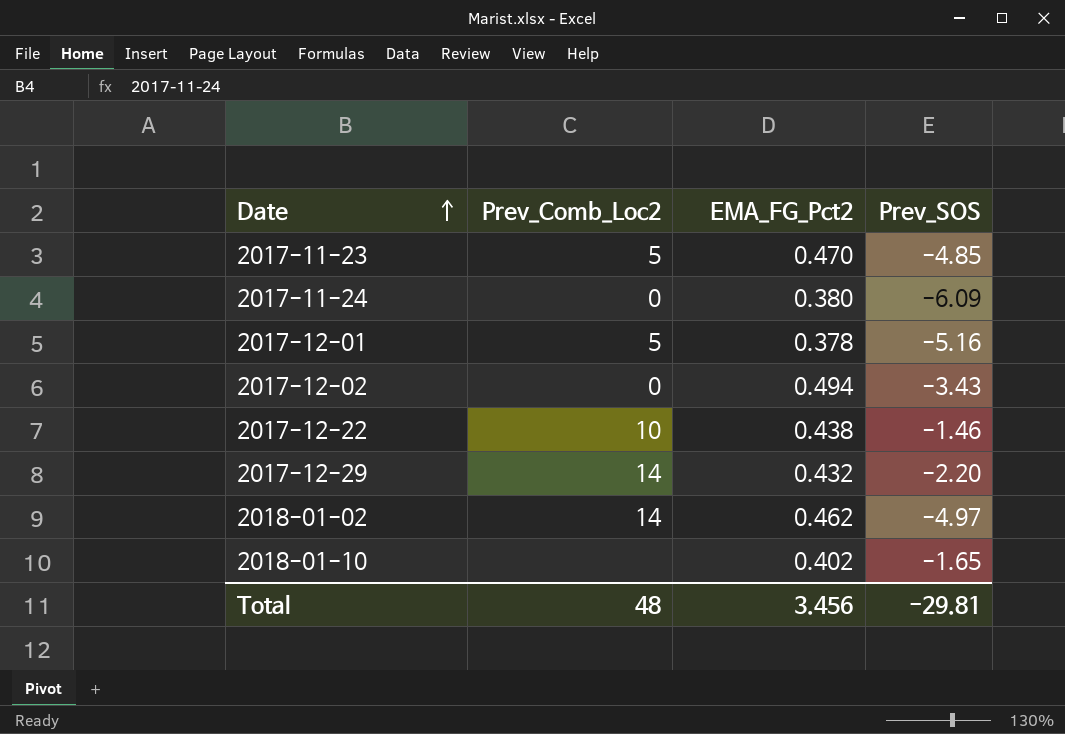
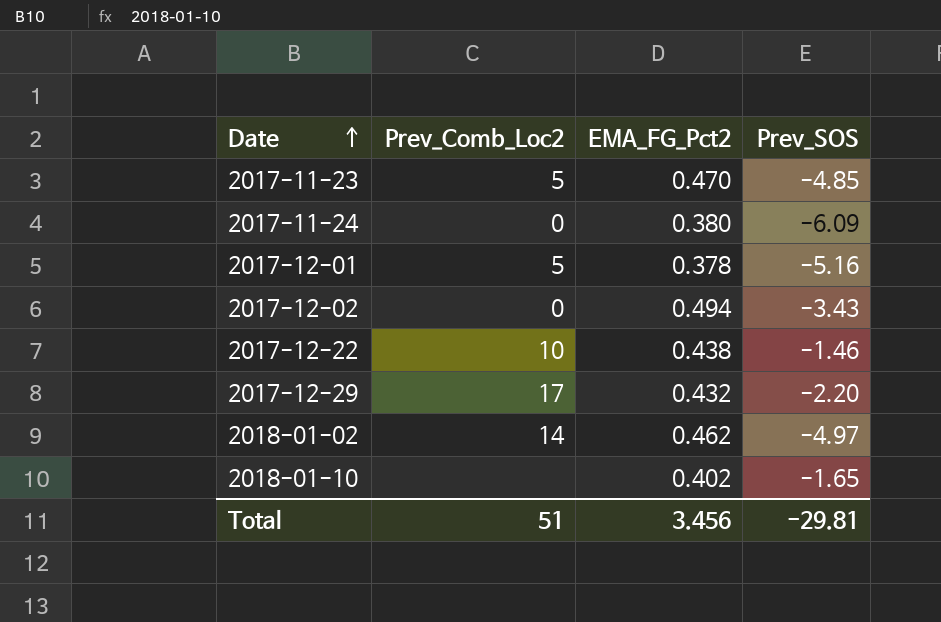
2017-12-29 | Prev_Comb_Loc2: 14 -> 17
Total | Prev_Comb_Loc2: 48 -> 51

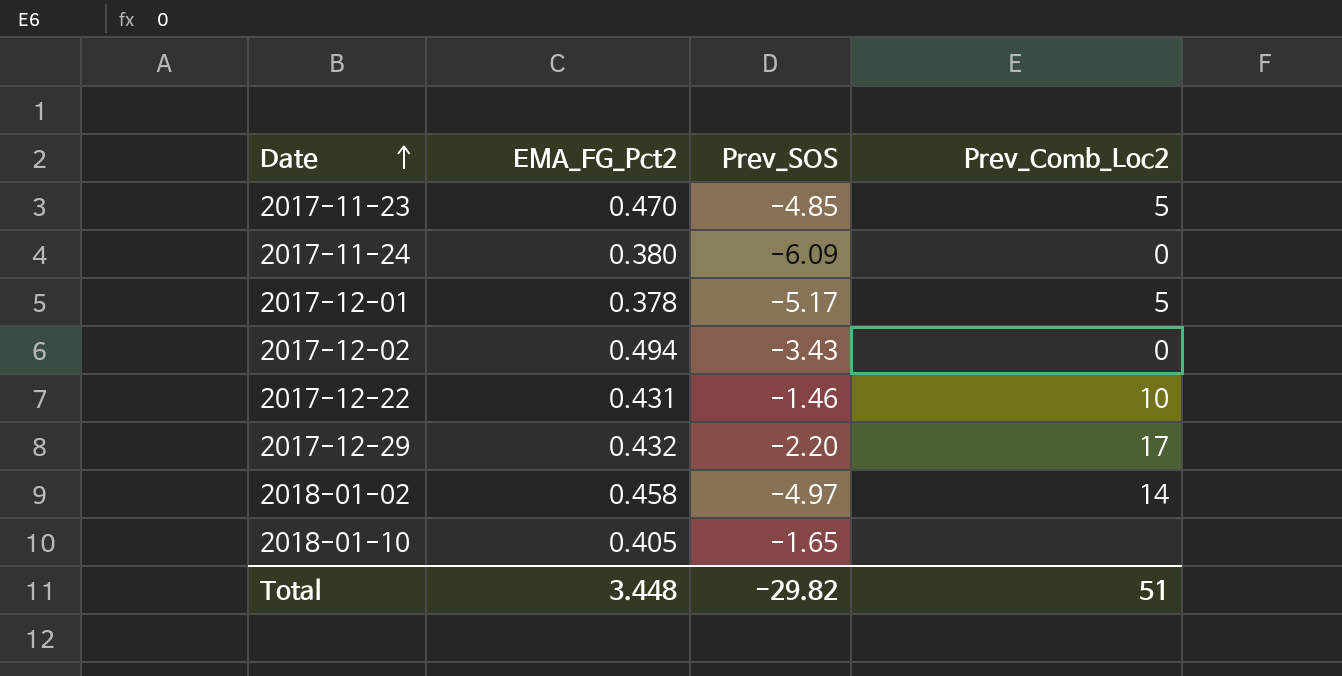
column Prev_Comb_Loc2 | position: 2 -> 4
2017-12-01 | Prev_SOS: -5.16 -> -5.17
2017-12-22 | EMA_FG_Pct2: 0.438 -> 0.431
2018-01-02 | EMA_FG_Pct2: 0.462 -> 0.458
2018-01-10 | EMA_FG_Pct2: 0.402 -> 0.405
Total | EMA_FG_Pct2: 3.456 -> 3.448
Total | Prev_SOS: -29.81 -> -29.82

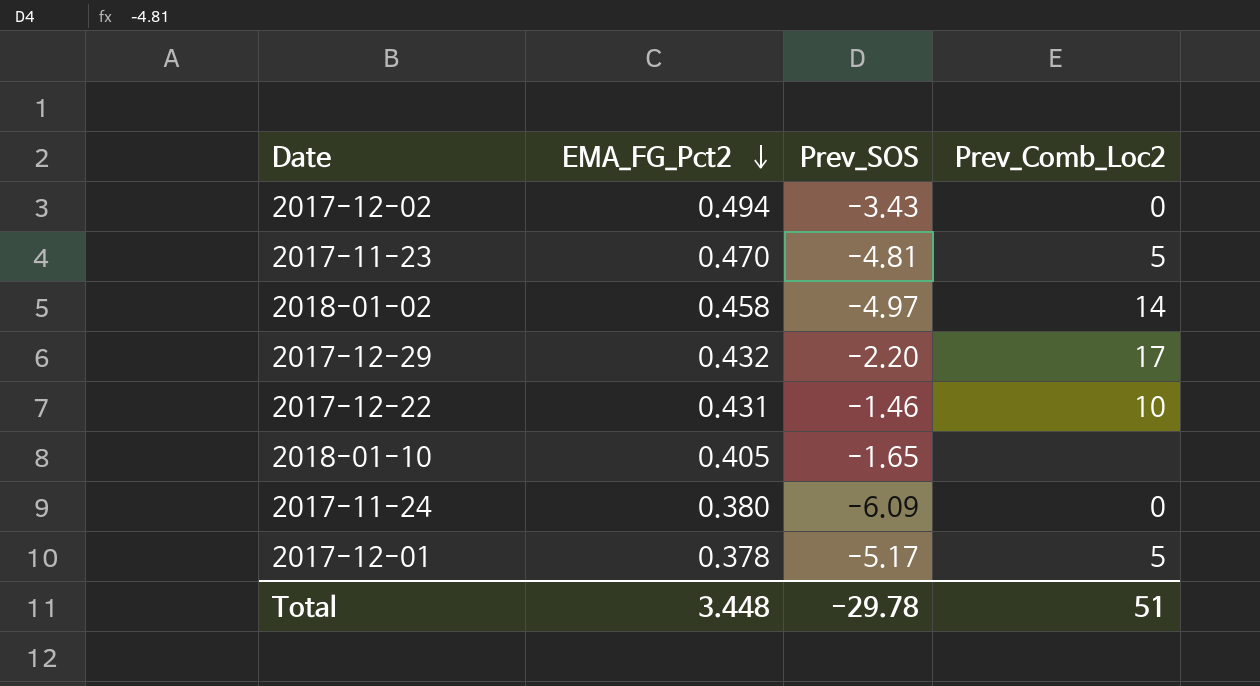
row order: Date ascending -> EMA_FG_Pct2 descending
2017-11-23 | Prev_SOS: -4.85 -> -4.81
Total | Prev_SOS: -29.82 -> -29.78

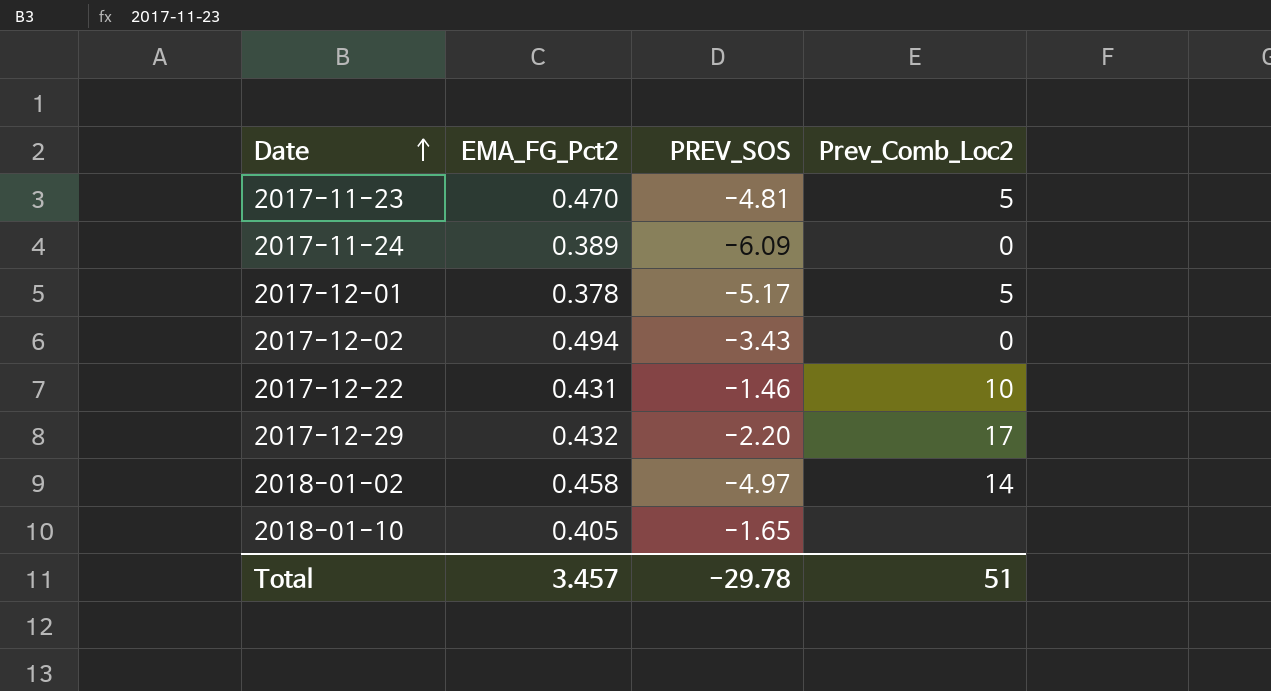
row order: EMA_FG_Pct2 descending -> Date ascending
column name: Prev_SOS -> PREV_SOS
2017-11-24 | EMA_FG_Pct2: 0.380 -> 0.389
Total | EMA_FG_Pct2: 3.448 -> 3.457

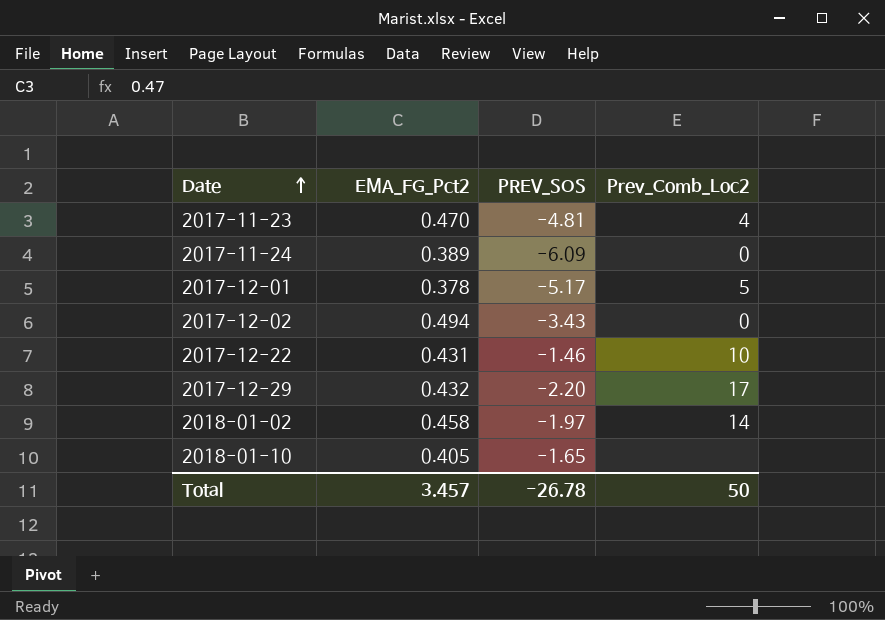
2017-11-23 | Prev_Comb_Loc2: 5 -> 4
2018-01-02 | PREV_SOS: -4.97 -> -1.97
Total | PREV_SOS: -29.78 -> -26.78
Total | Prev_Comb_Loc2: 51 -> 50

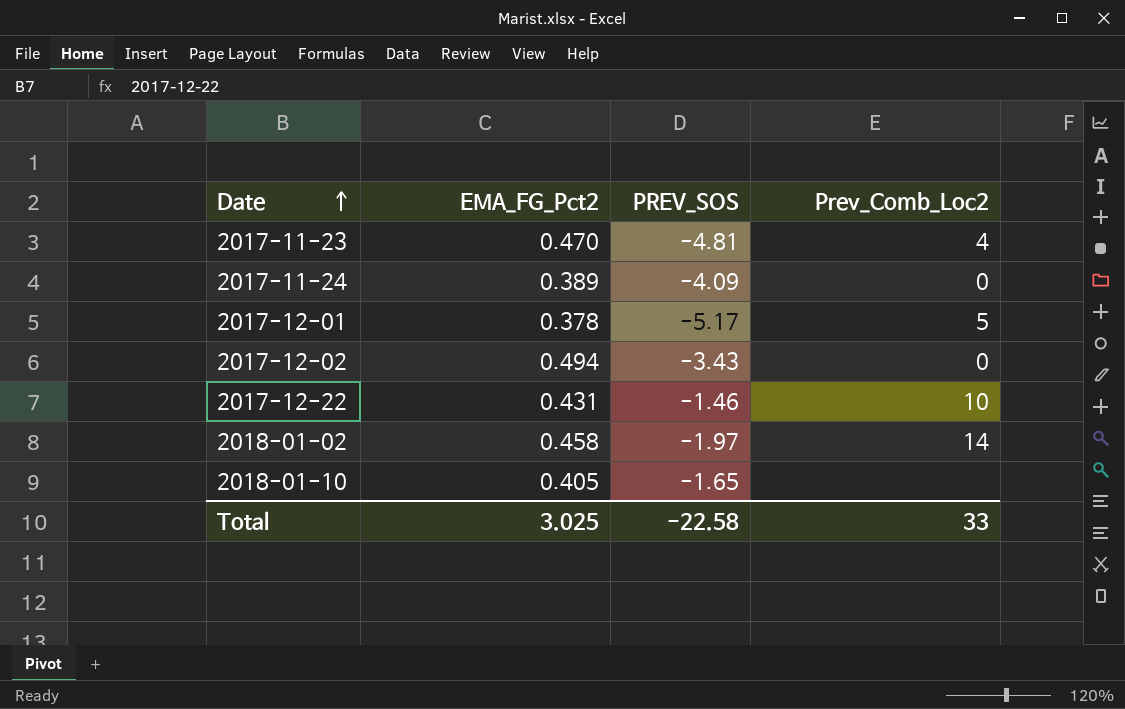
row 2017-12-29: 0.432 | -2.20 | 17 -> none
2017-11-24 | PREV_SOS: -6.09 -> -4.09
Total | EMA_FG_Pct2: 3.457 -> 3.025
Total | PREV_SOS: -26.78 -> -22.58
Total | Prev_Comb_Loc2: 50 -> 33

